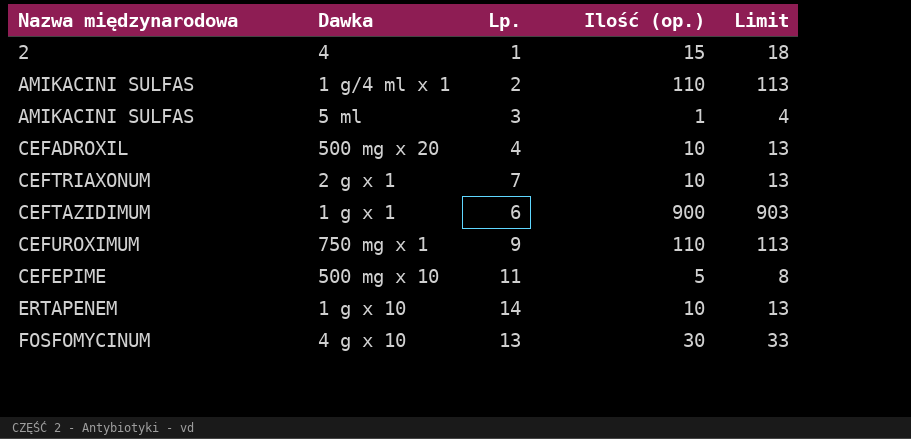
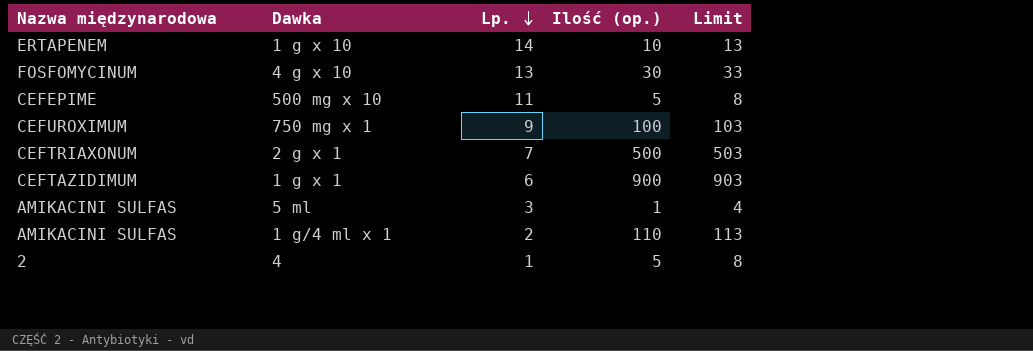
row order: none -> Lp. descending
row 500 mg x 20: CEFADROXIL | 4 | 10 | 13 -> none
750 mg x 1 | Ilość (op.): 110 -> 100
750 mg x 1 | Limit: 113 -> 103
2 g x 1 | Ilość (op.): 10 -> 500
2 g x 1 | Limit: 13 -> 503
4 | Ilość (op.): 15 -> 5
4 | Limit: 18 -> 8

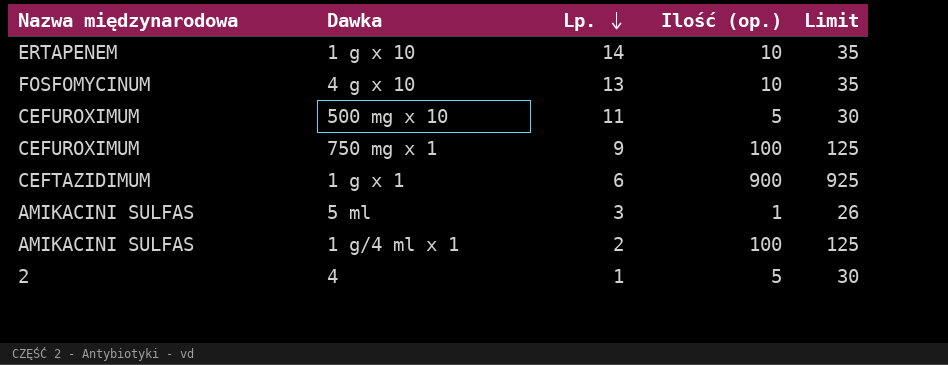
column Limit | formula: [Ilość (op.)] + 3 -> [Ilość (op.)] + 25
row 2 g x 1: CEFTRIAXONUM | 7 | 500 | 503 -> none
4 g x 10 | Ilość (op.): 30 -> 10
500 mg x 10 | Nazwa międzynarodowa: CEFEPIME -> CEFUROXIMUM
1 g/4 ml x 1 | Ilość (op.): 110 -> 100

